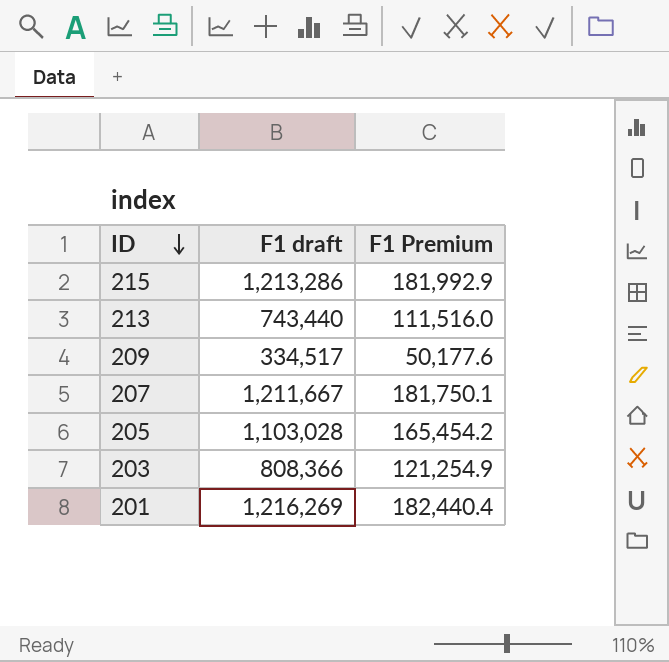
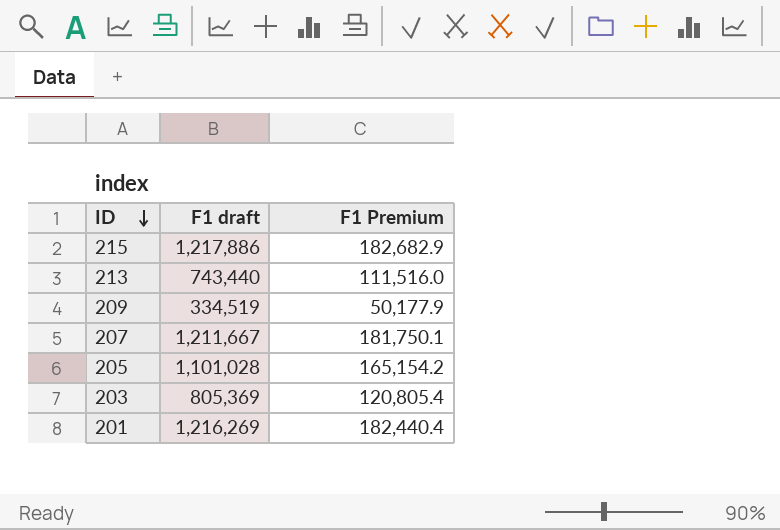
215 | F1 draft: 1,213,286 -> 1,217,886
215 | F1 Premium: 181,992.9 -> 182,682.9
209 | F1 draft: 334,517 -> 334,519
209 | F1 Premium: 50,177.6 -> 50,177.9
205 | F1 draft: 1,103,028 -> 1,101,028
205 | F1 Premium: 165,454.2 -> 165,154.2
203 | F1 draft: 808,366 -> 805,369
203 | F1 Premium: 121,254.9 -> 120,805.4

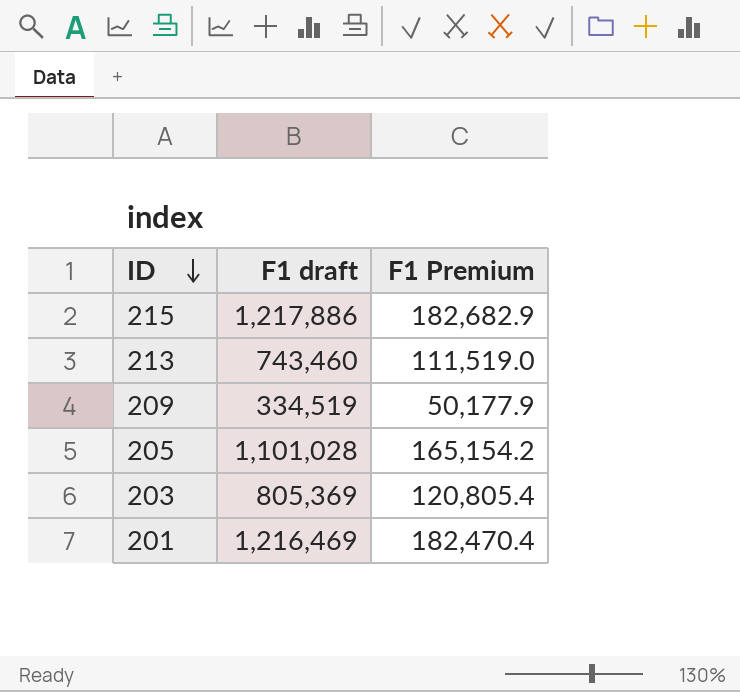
row 207: 1,211,667 | 181,750.1 -> none
213 | F1 draft: 743,440 -> 743,460
213 | F1 Premium: 111,516.0 -> 111,519.0
201 | F1 draft: 1,216,269 -> 1,216,469
201 | F1 Premium: 182,440.4 -> 182,470.4

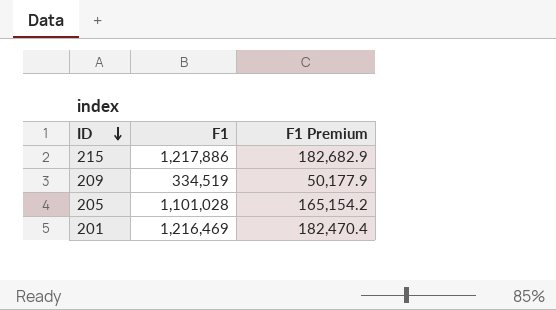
column name: F1 draft -> F1
row 213: 743,460 | 111,519.0 -> none
row 203: 805,369 | 120,805.4 -> none

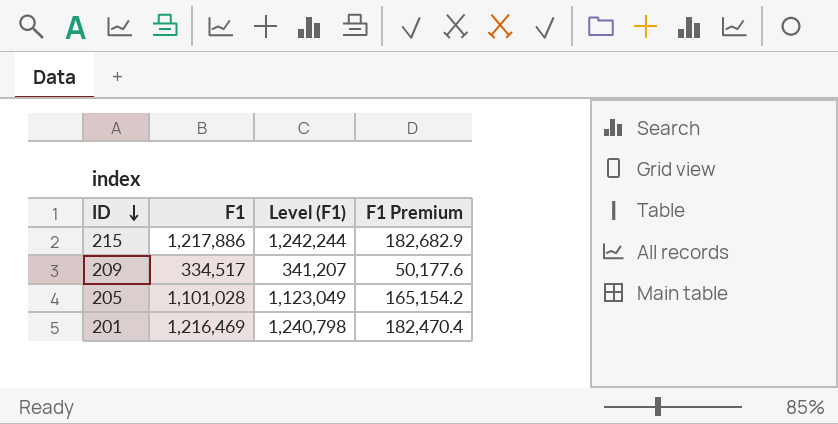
column Level (F1) | formula: none -> [F1] * 1.02
209 | F1: 334,519 -> 334,517
209 | F1 Premium: 50,177.9 -> 50,177.6

